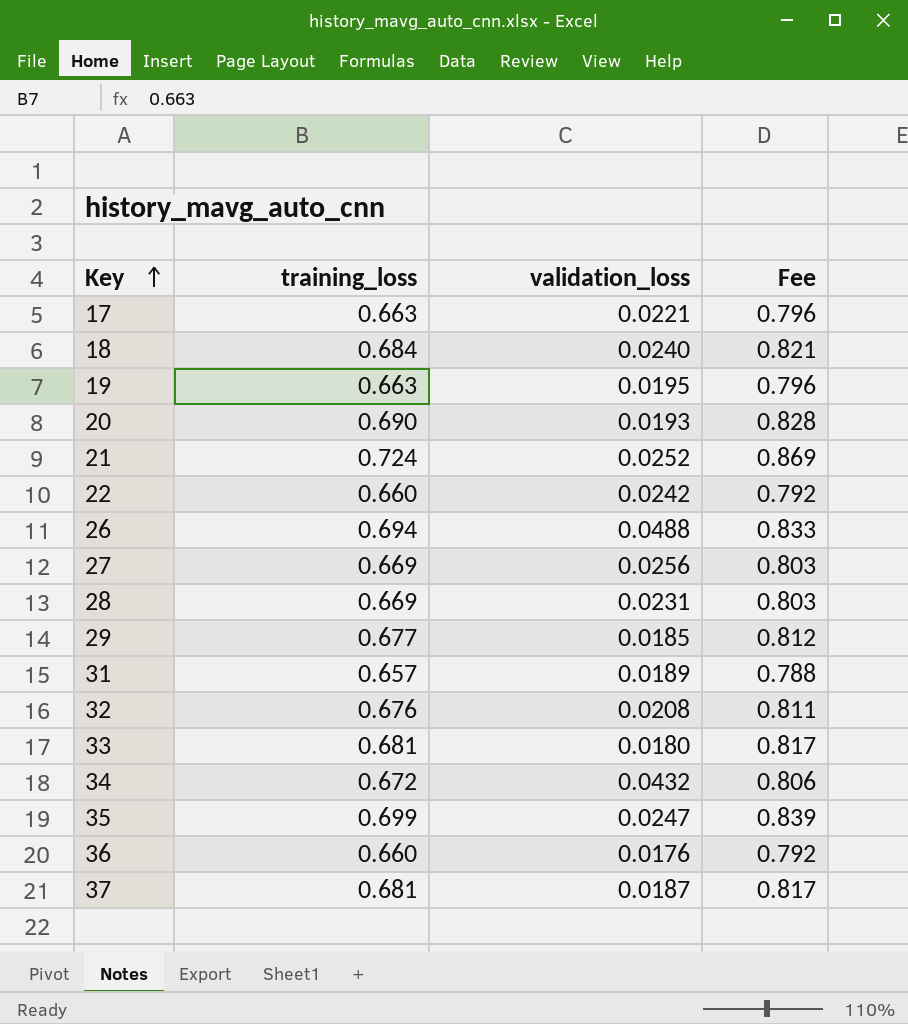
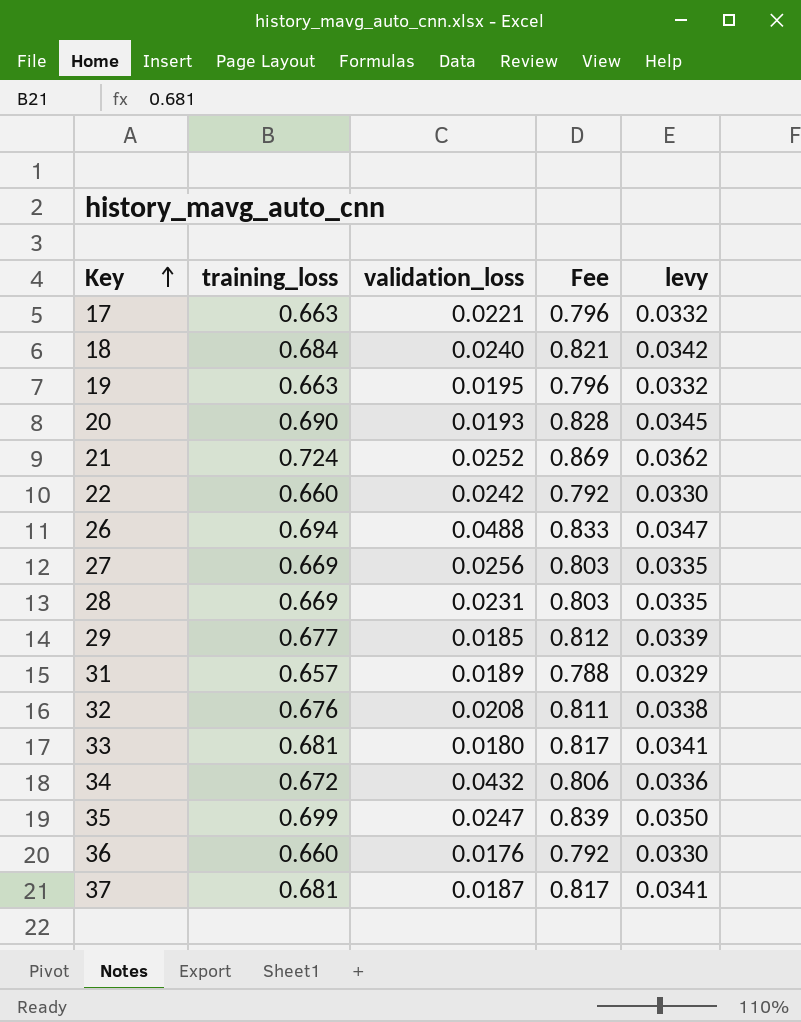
column levy | formula: none -> [training_loss] * 0.05

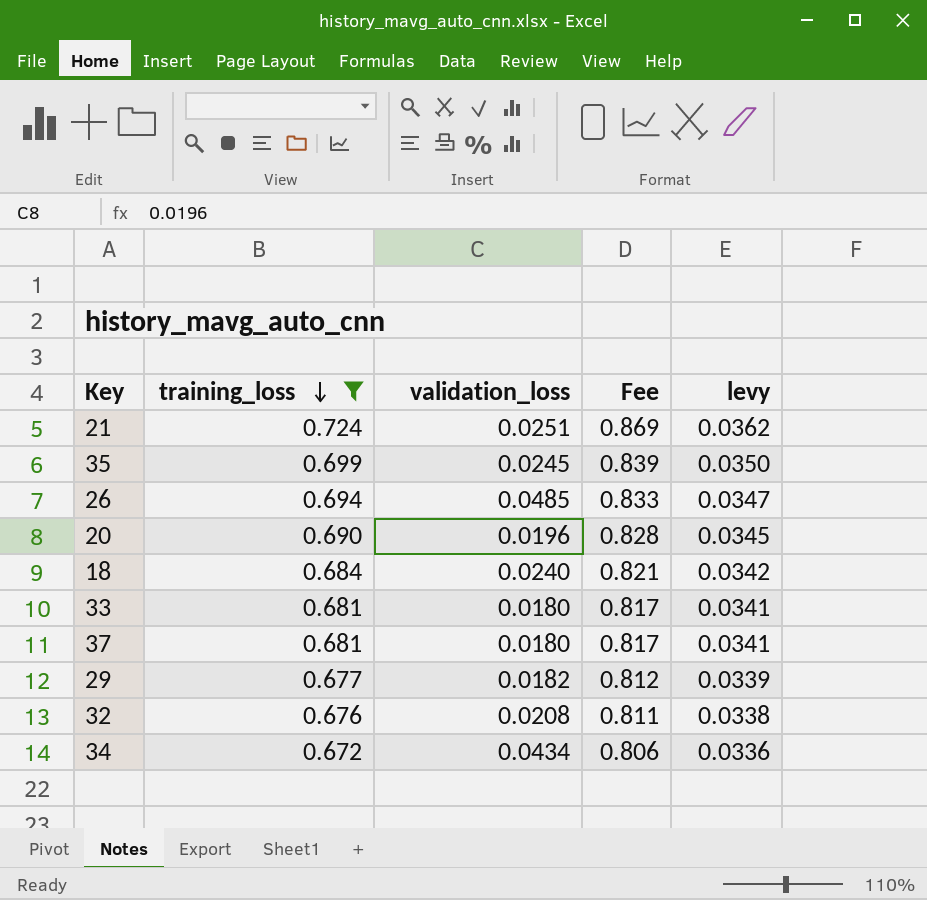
filter: none -> training_loss >= 0.672
row order: Key ascending -> training_loss descending
21 | validation_loss: 0.0252 -> 0.0251
35 | validation_loss: 0.0247 -> 0.0245
26 | validation_loss: 0.0488 -> 0.0485
20 | validation_loss: 0.0193 -> 0.0196
37 | validation_loss: 0.0187 -> 0.0180
29 | validation_loss: 0.0185 -> 0.0182
34 | validation_loss: 0.0432 -> 0.0434

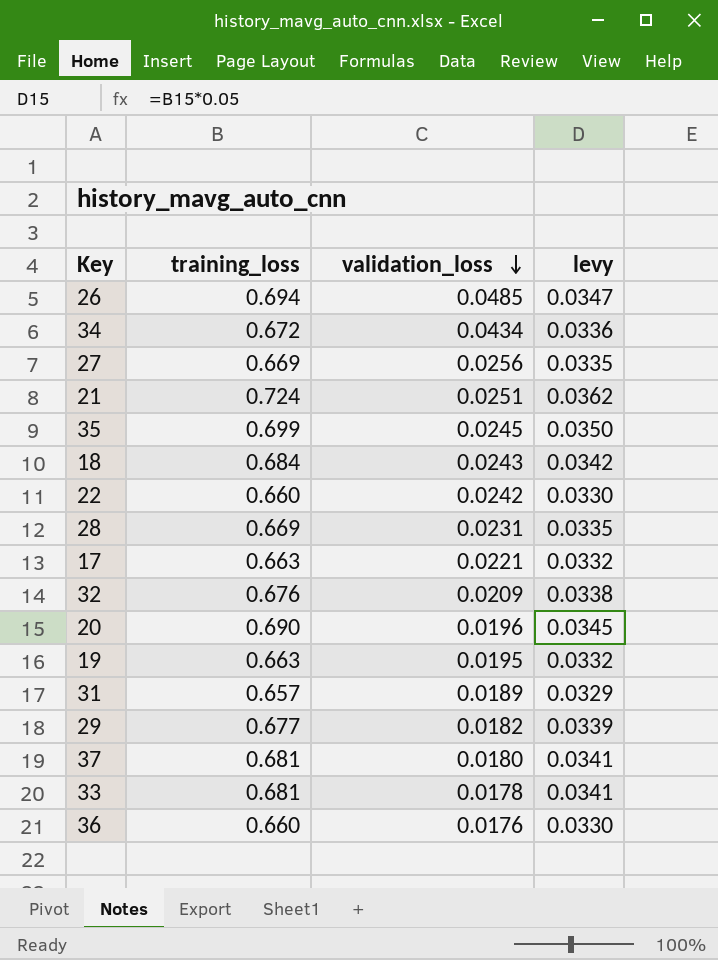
filter: training_loss >= 0.672 -> none
row order: training_loss descending -> validation_loss descending
column Fee | formula: [training_loss] * 1.2 -> none
18 | validation_loss: 0.0240 -> 0.0243
32 | validation_loss: 0.0208 -> 0.0209
33 | validation_loss: 0.0180 -> 0.0178

